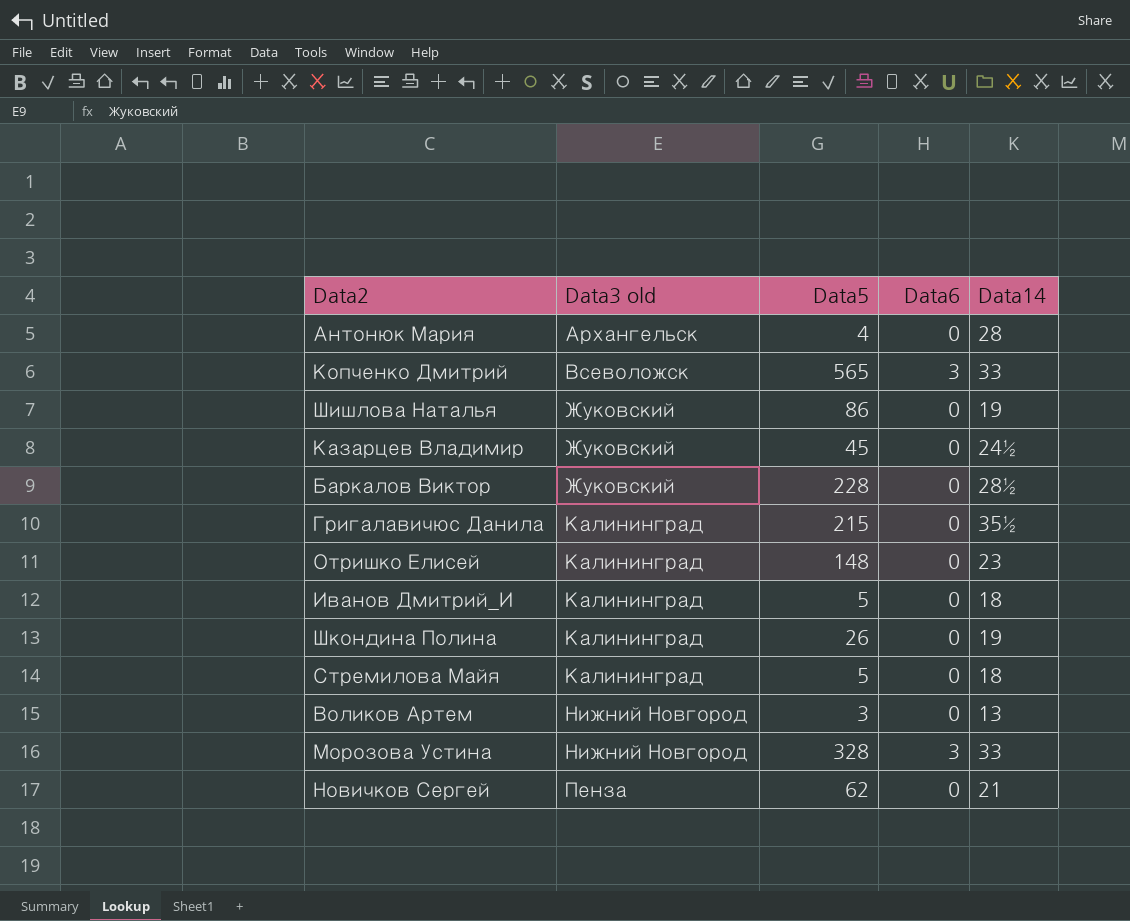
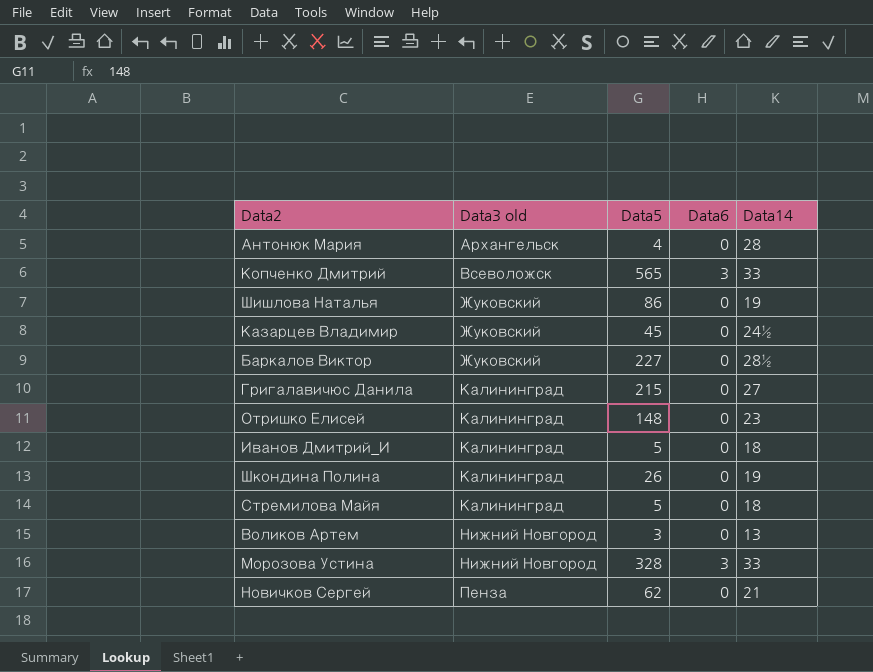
Баркалов Виктор | Data5: 228 -> 227
Григалавичюс Данила | Data14: 35½ -> 27

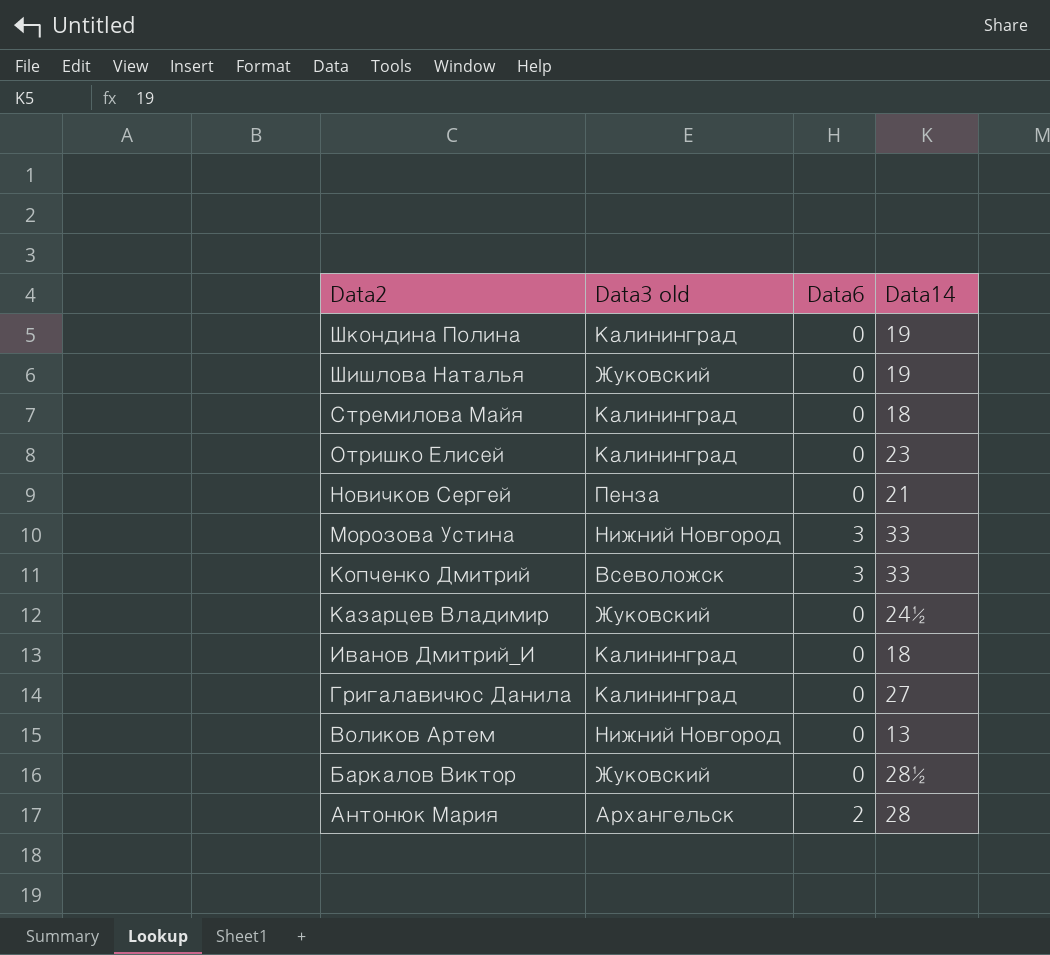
row order: Data3 old ascending -> Data2 descending
column Data5 | position: 3 -> none
Антонюк Мария | Data6: 0 -> 2

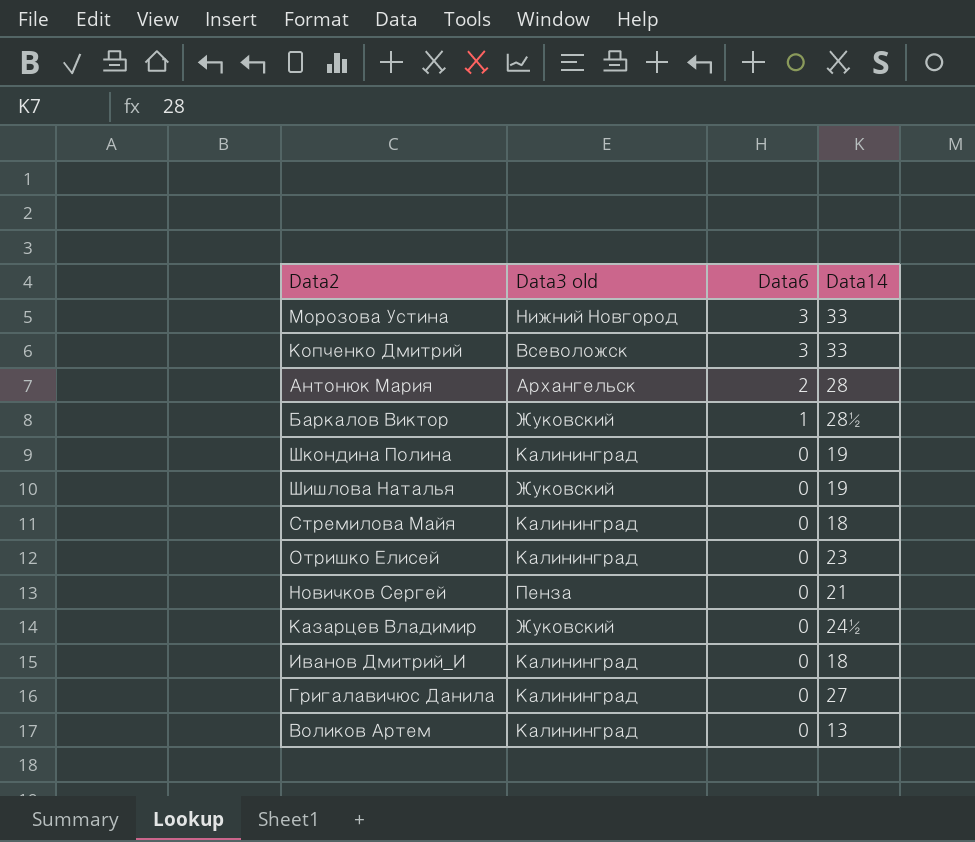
row order: Data2 descending -> Data6 descending
Баркалов Виктор | Data6: 0 -> 1
Воликов Артем | Data3 old: Нижний Новгород -> Калининград

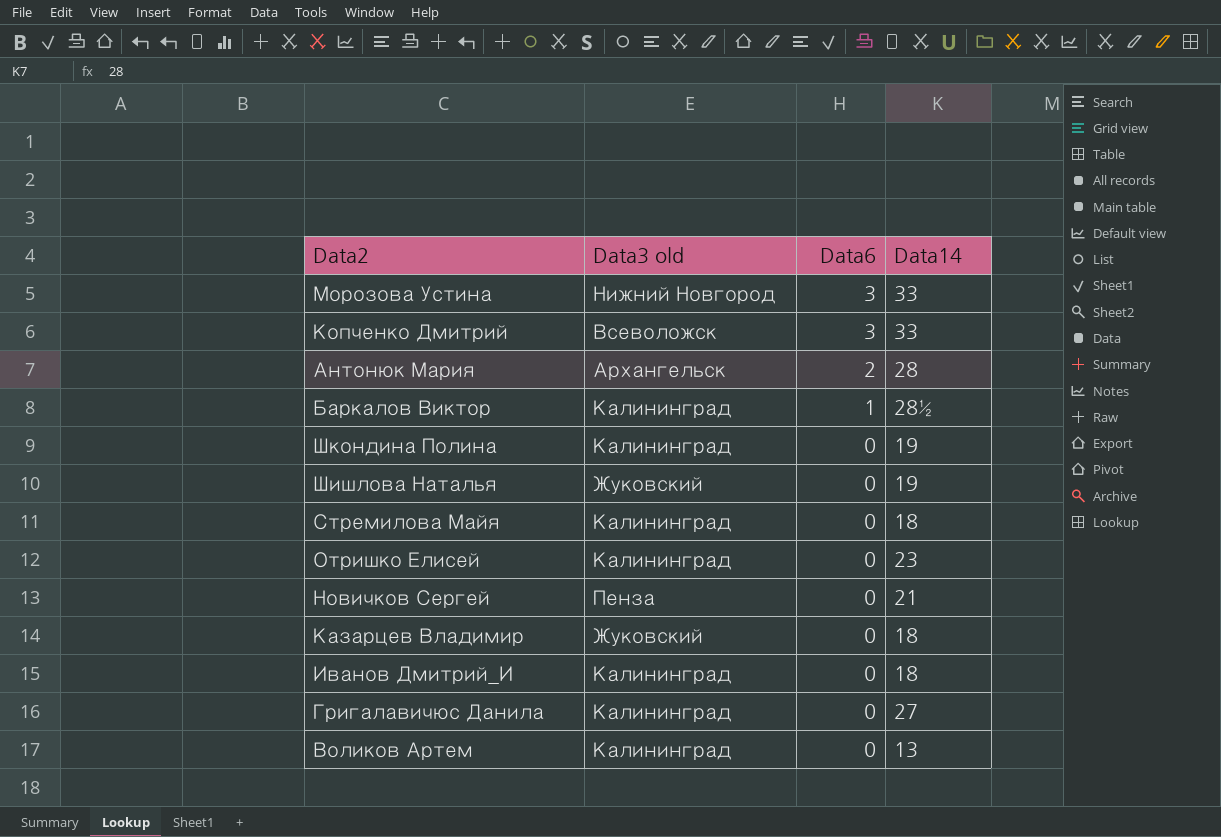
Баркалов Виктор | Data3 old: Жуковский -> Калининград
Казарцев Владимир | Data14: 24½ -> 18

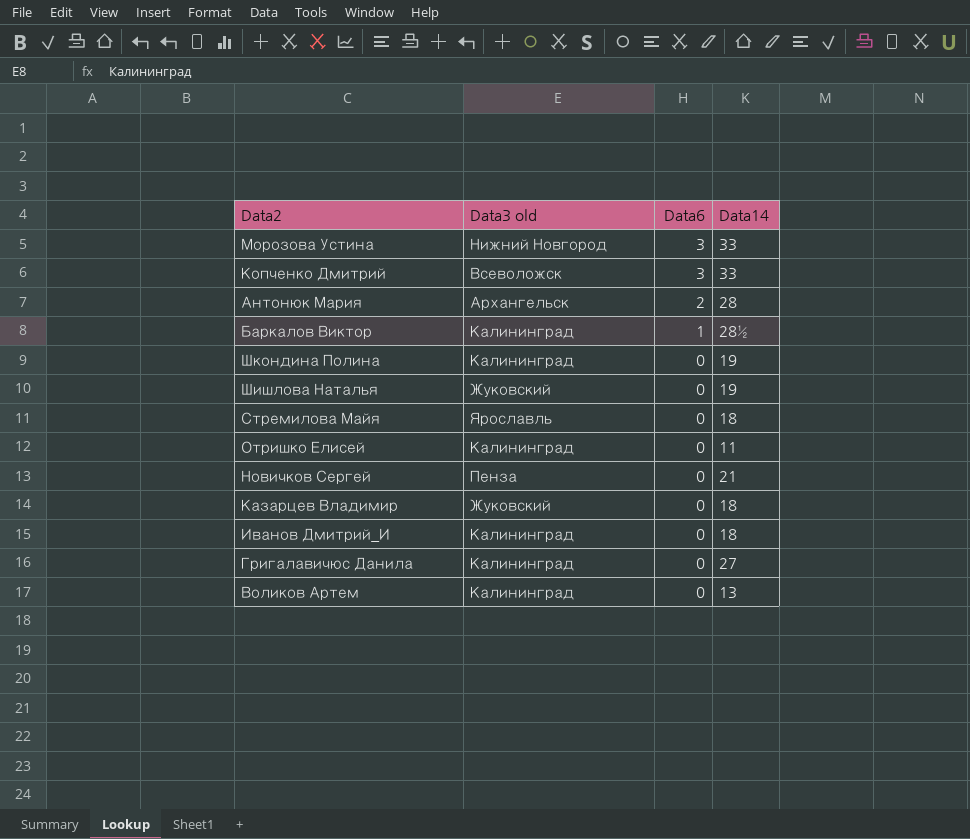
Стремилова Майя | Data3 old: Калининград -> Ярославль
Отришко Елисей | Data14: 23 -> 11

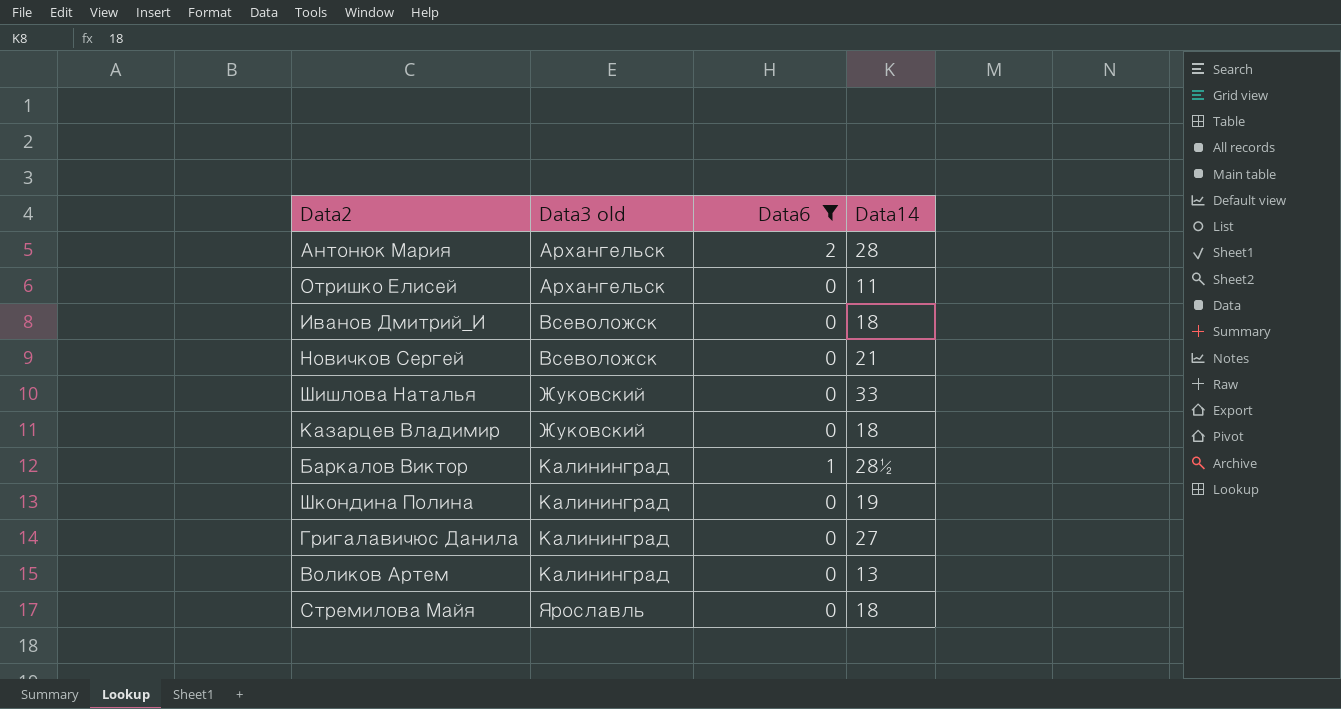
filter: none -> Data6 != 3
row order: Data6 descending -> Data3 old ascending
Отришко Елисей | Data3 old: Калининград -> Архангельск
Иванов Дмитрий_И | Data3 old: Калининград -> Всеволожск
Новичков Сергей | Data3 old: Пенза -> Всеволожск
Шишлова Наталья | Data14: 19 -> 33

